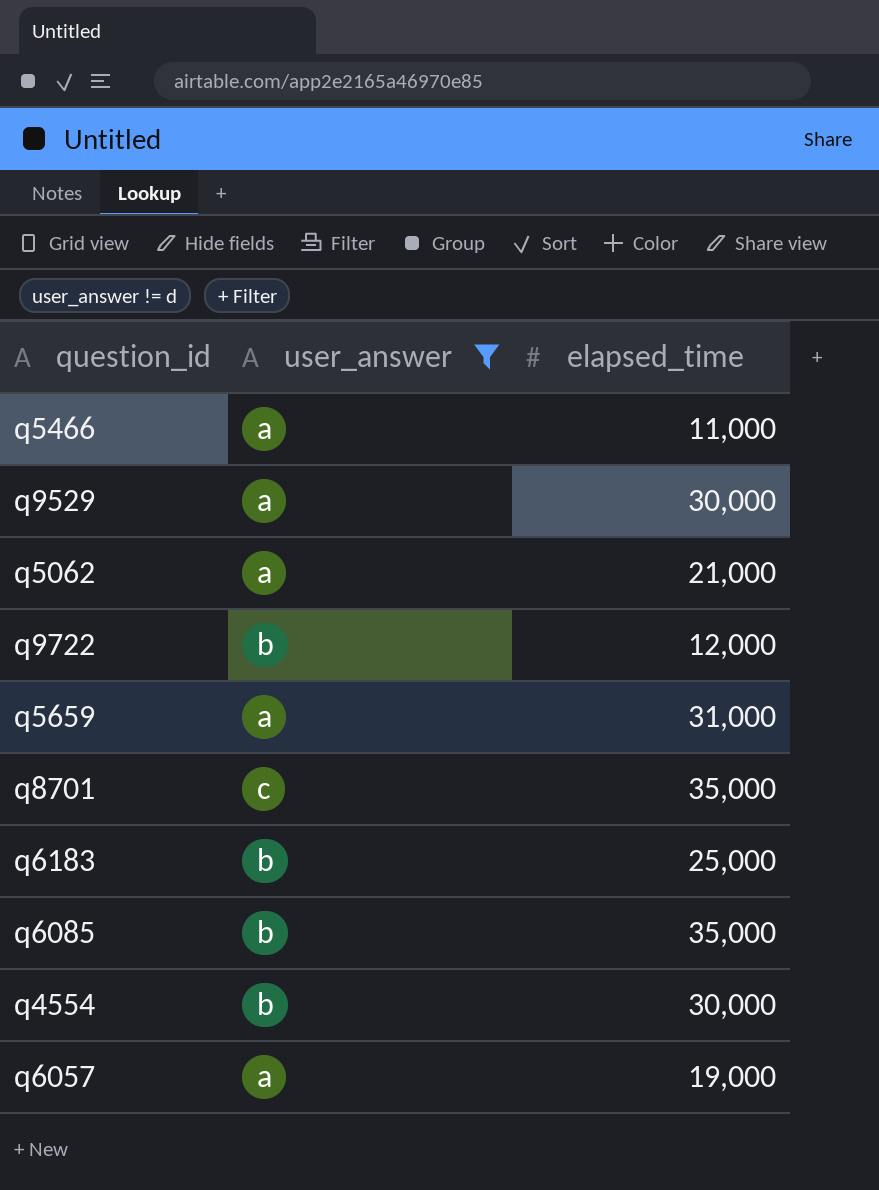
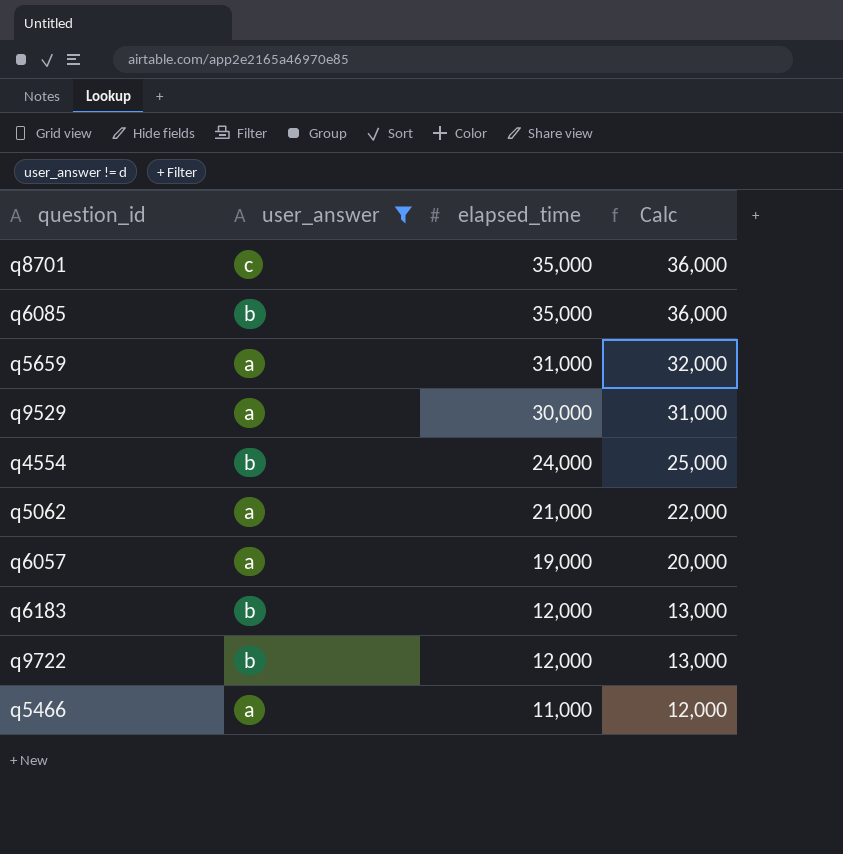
row order: none -> elapsed_time descending
column Calc | formula: none -> [elapsed_time] + 1000
q4554 | elapsed_time: 30,000 -> 24,000
q6183 | elapsed_time: 25,000 -> 12,000

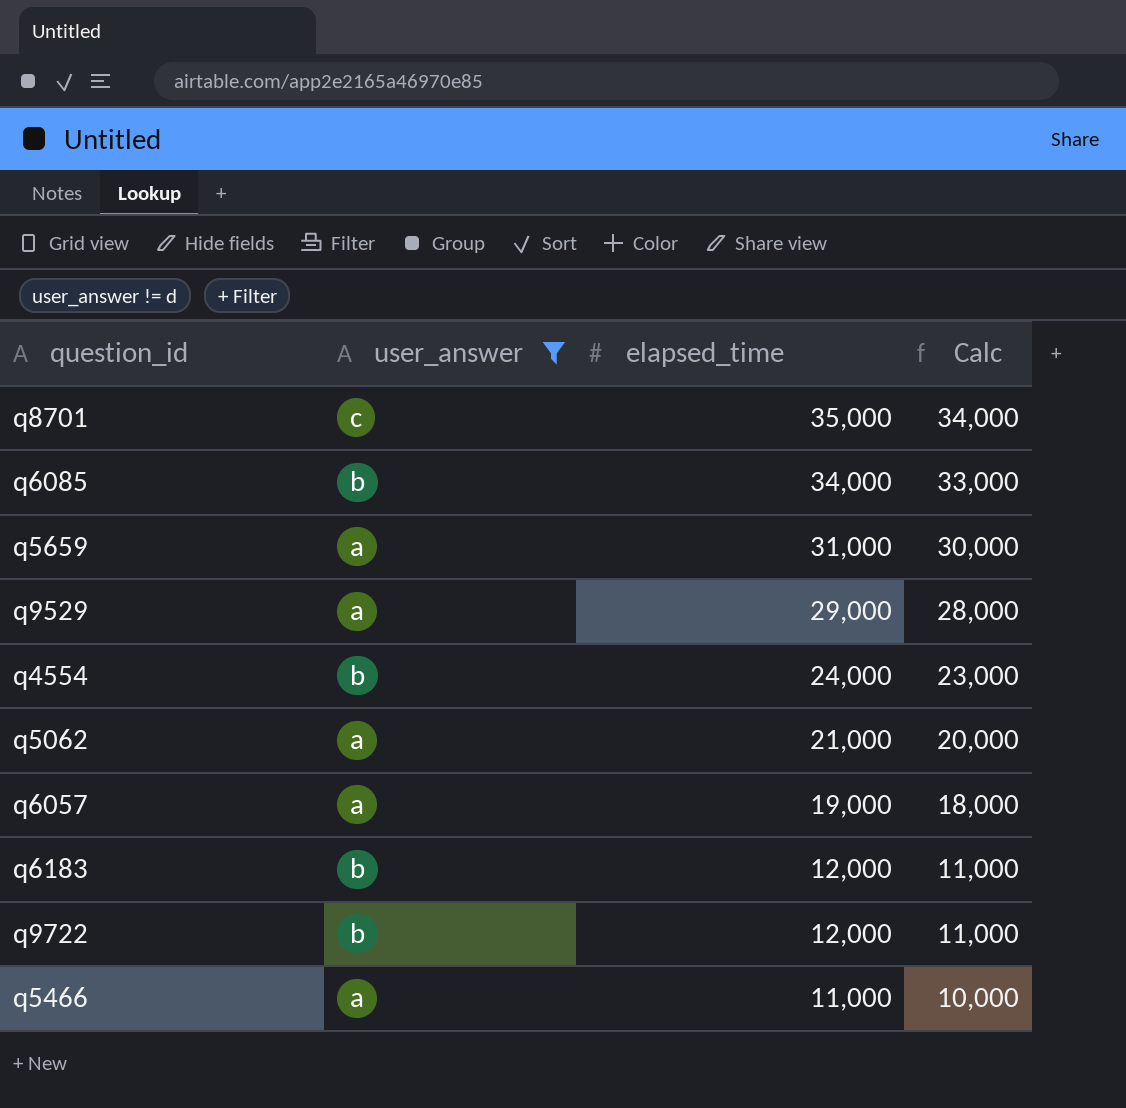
column Calc | formula: [elapsed_time] + 1000 -> [elapsed_time] - 1000
q6085 | elapsed_time: 35,000 -> 34,000
q9529 | elapsed_time: 30,000 -> 29,000

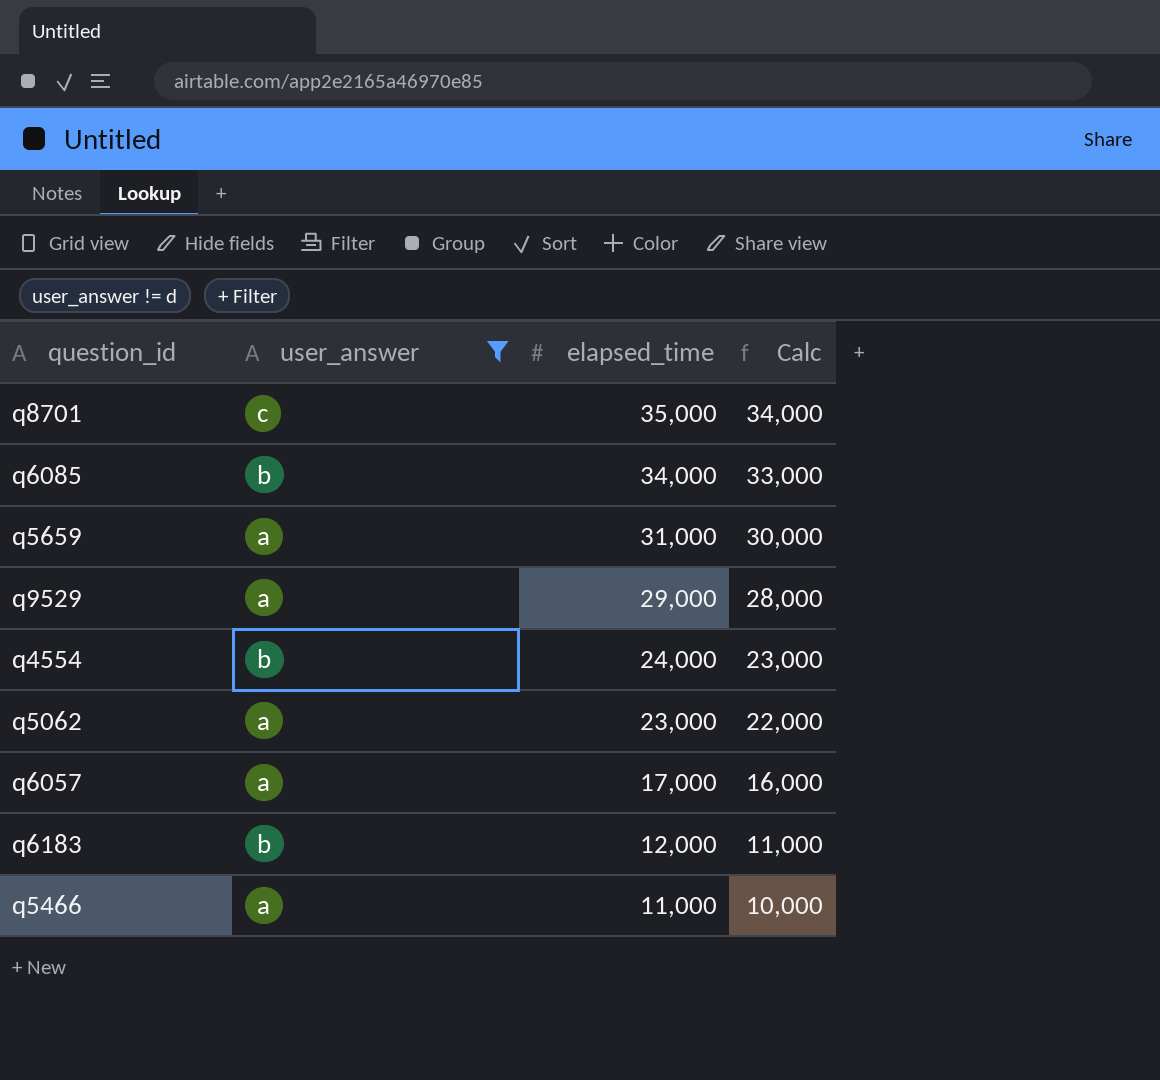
row q9722: b | 12,000 | 11,000 -> none
q5062 | elapsed_time: 21,000 -> 23,000
q5062 | Calc: 20,000 -> 22,000
q6057 | elapsed_time: 19,000 -> 17,000
q6057 | Calc: 18,000 -> 16,000

